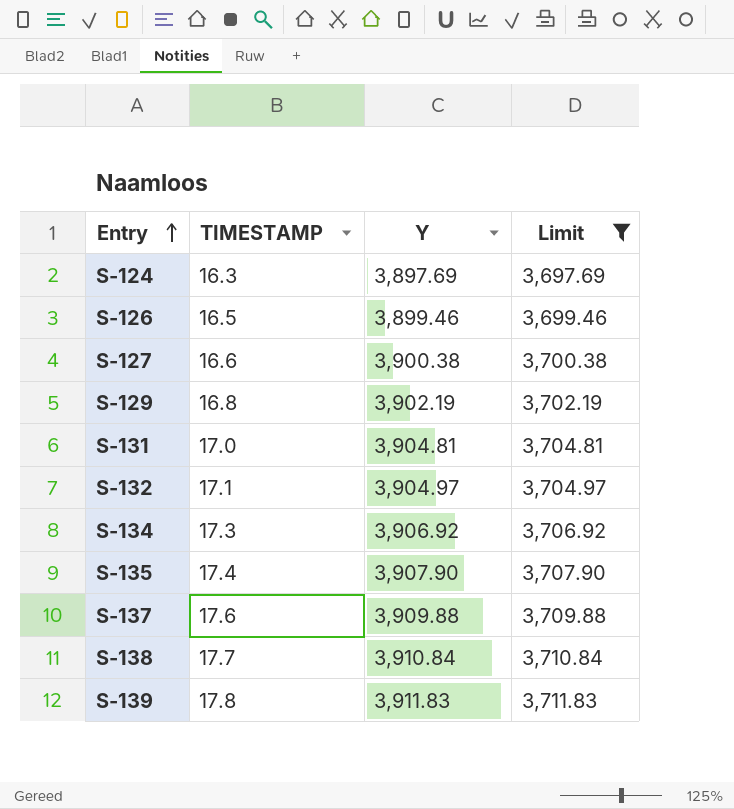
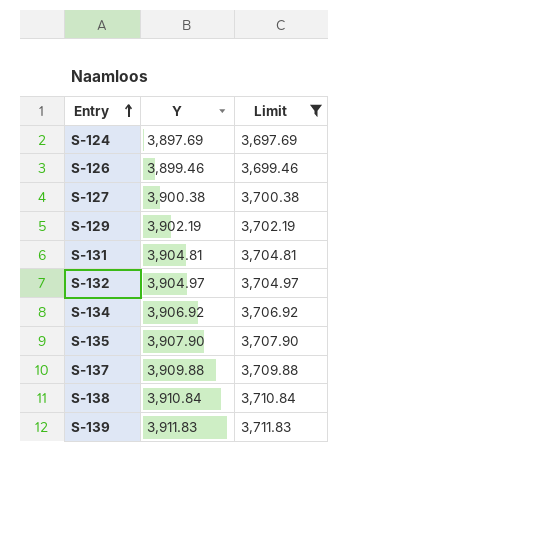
column TIMESTAMP | position: 2 -> none

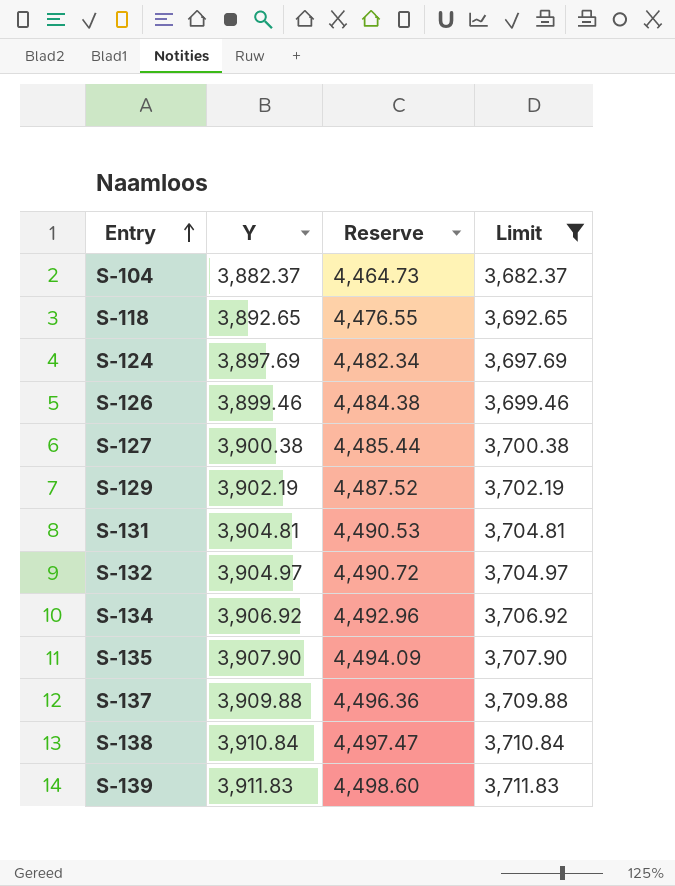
column Reserve | formula: none -> [Y] * 1.15
row S-104: none -> 3,882.37 | 4,464.73 | 3,682.37
row S-118: none -> 3,892.65 | 4,476.55 | 3,692.65

